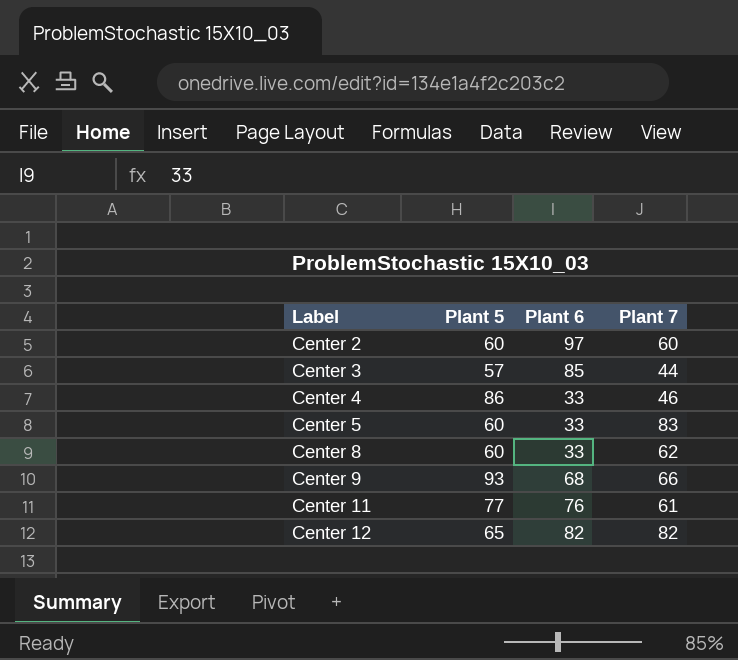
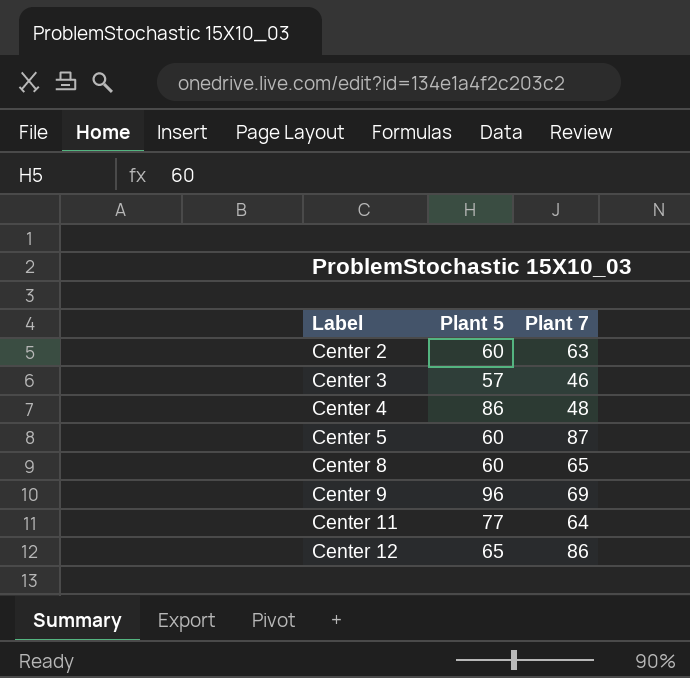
column Plant 6 | position: 3 -> none
Center 2 | Plant 7: 60 -> 63
Center 3 | Plant 7: 44 -> 46
Center 4 | Plant 7: 46 -> 48
Center 5 | Plant 7: 83 -> 87
Center 8 | Plant 7: 62 -> 65
Center 9 | Plant 5: 93 -> 96
Center 9 | Plant 7: 66 -> 69
Center 11 | Plant 7: 61 -> 64
Center 12 | Plant 7: 82 -> 86

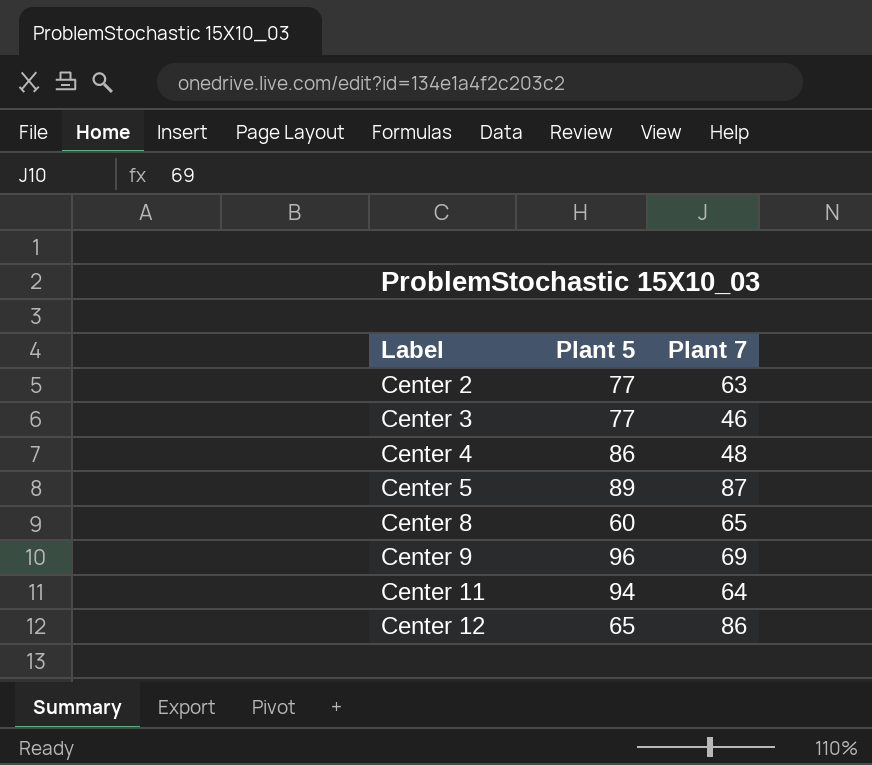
Center 2 | Plant 5: 60 -> 77
Center 3 | Plant 5: 57 -> 77
Center 5 | Plant 5: 60 -> 89
Center 11 | Plant 5: 77 -> 94

